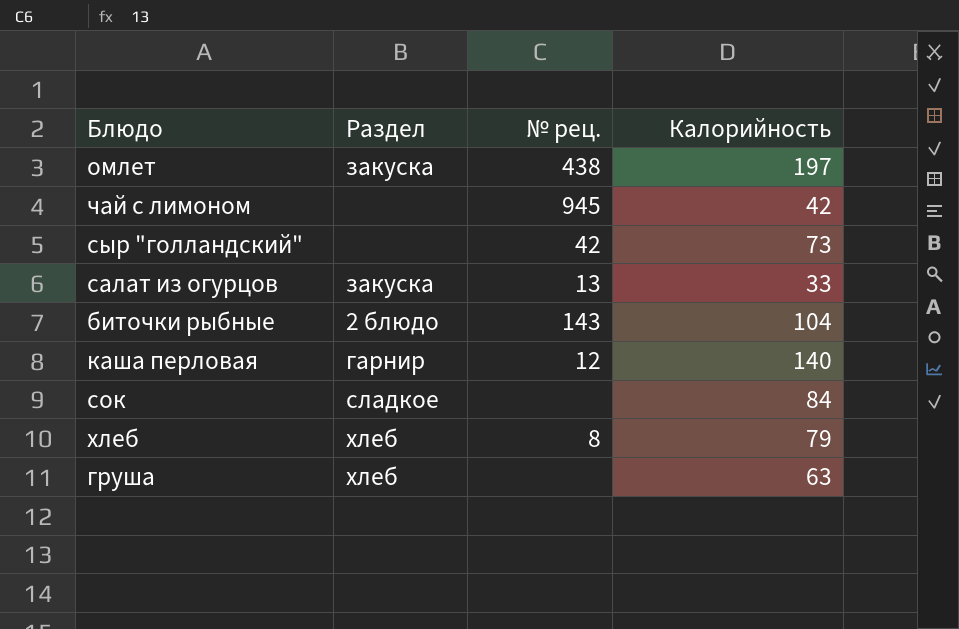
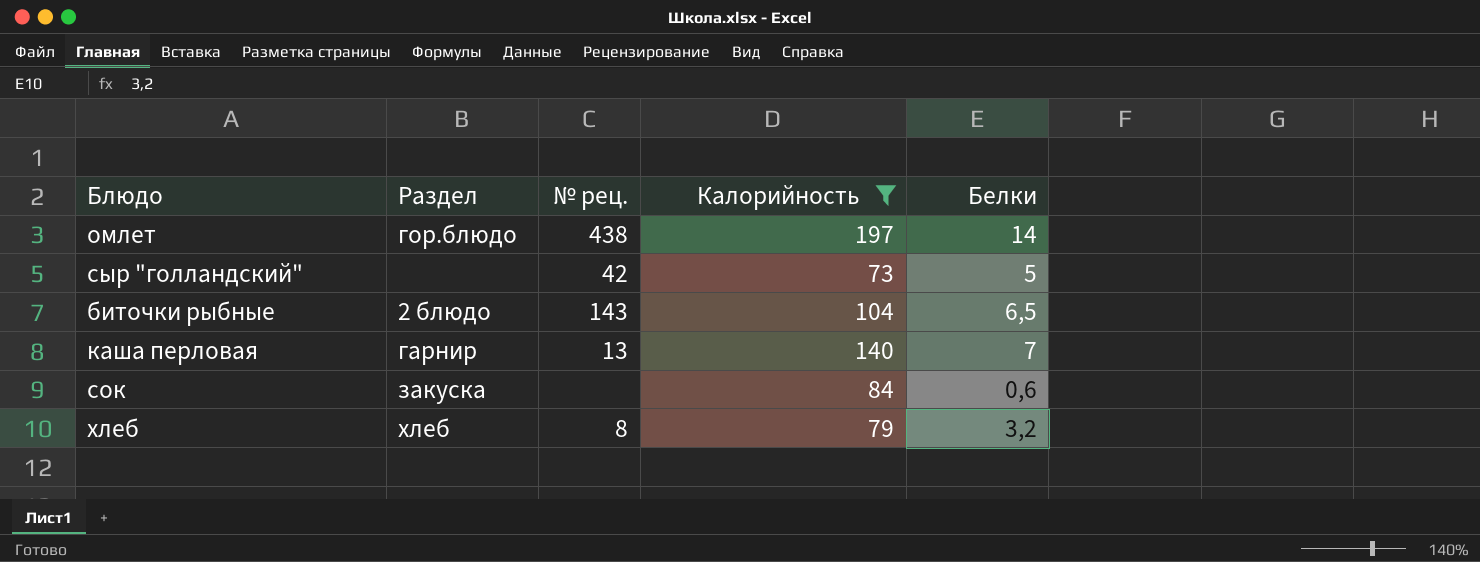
filter: none -> Калорийность >= 73
column Белки | position: none -> 5
омлет | Раздел: закуска -> гор.блюдо
каша перловая | № рец.: 12 -> 13
сок | Раздел: сладкое -> закуска

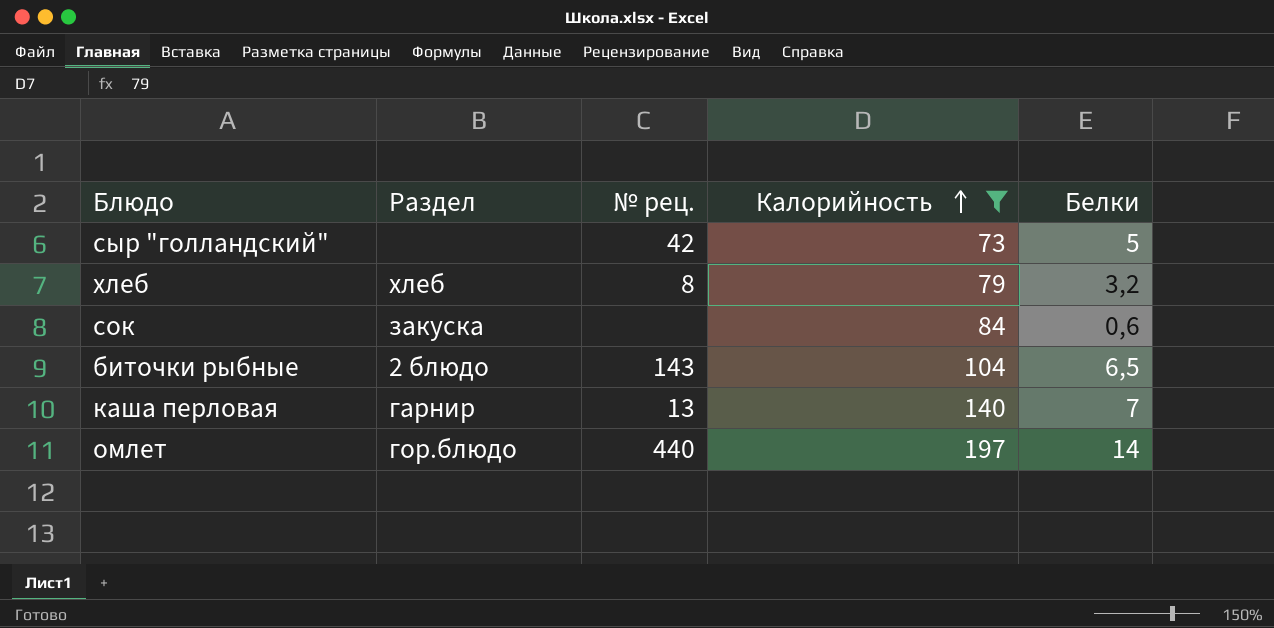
row order: none -> Калорийность ascending
омлет | № рец.: 438 -> 440

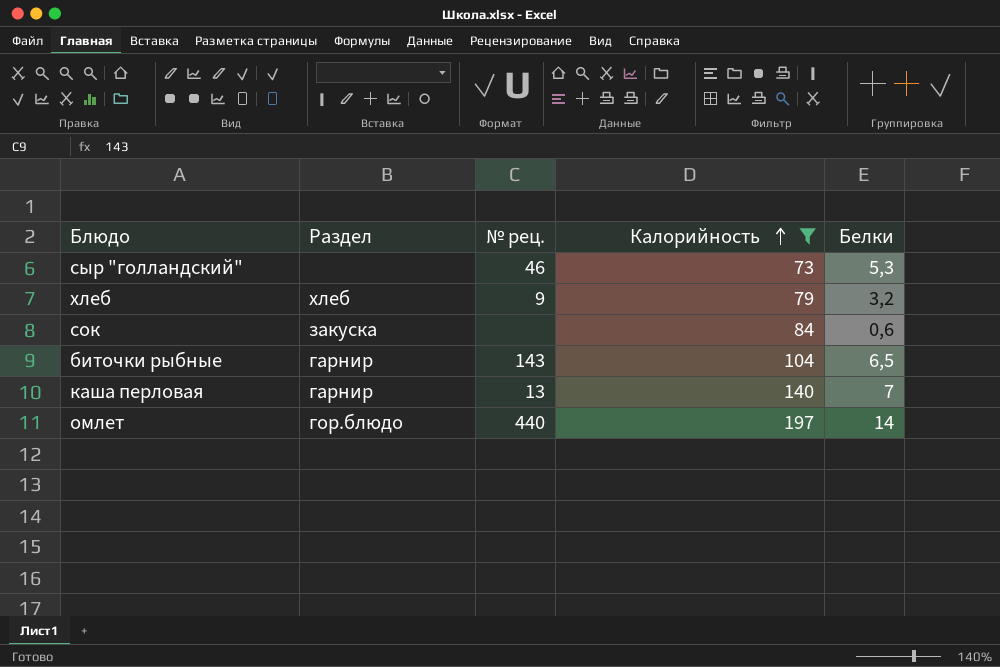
сыр "голландский" | № рец.: 42 -> 46
сыр "голландский" | Белки: 5 -> 5,3
хлеб | № рец.: 8 -> 9
биточки рыбные | Раздел: 2 блюдо -> гарнир

